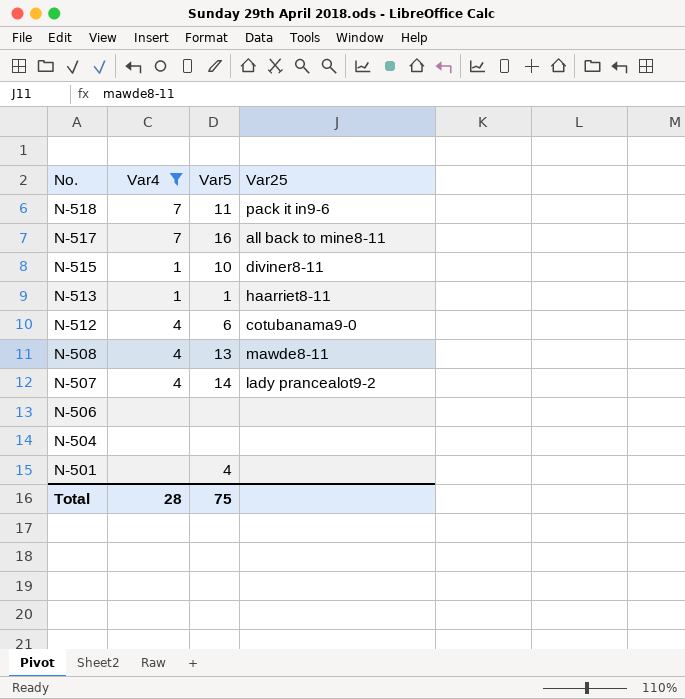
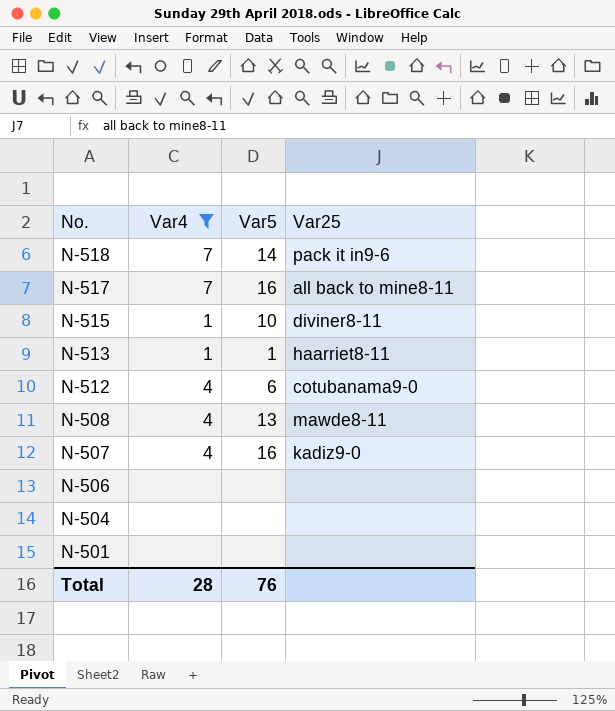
N-518 | Var5: 11 -> 14
N-507 | Var5: 14 -> 16
N-507 | Var25: lady prancealot9-2 -> kadiz9-0
N-501 | Var5: 4 -> none
Total | Var5: 75 -> 76

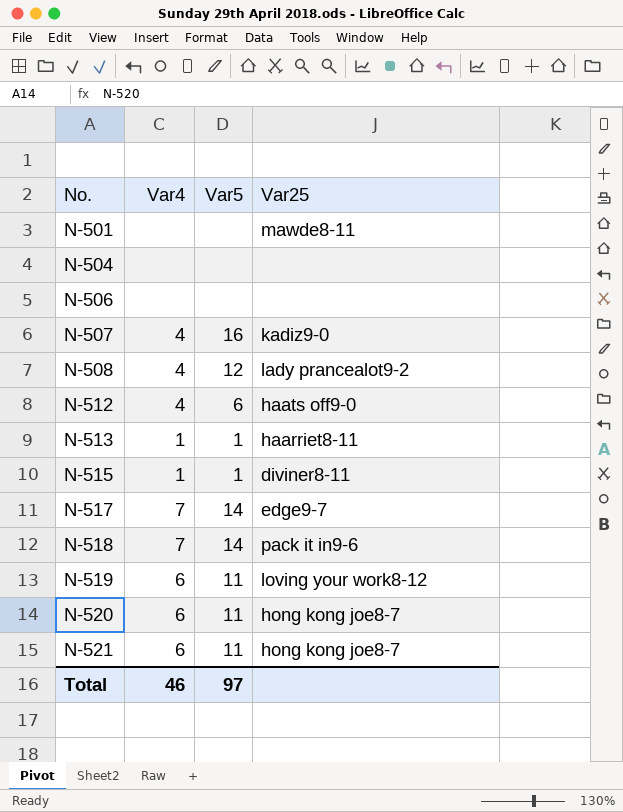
filter: Var4 != 6 -> none
row order: No. descending -> No. ascending
N-501 | Var25: none -> mawde8-11
N-508 | Var5: 13 -> 12
N-508 | Var25: mawde8-11 -> lady prancealot9-2
N-512 | Var25: cotubanama9-0 -> haats off9-0
N-515 | Var5: 10 -> 1
N-517 | Var5: 16 -> 14
N-517 | Var25: all back to mine8-11 -> edge9-7
Total | Var4: 28 -> 46
Total | Var5: 76 -> 97

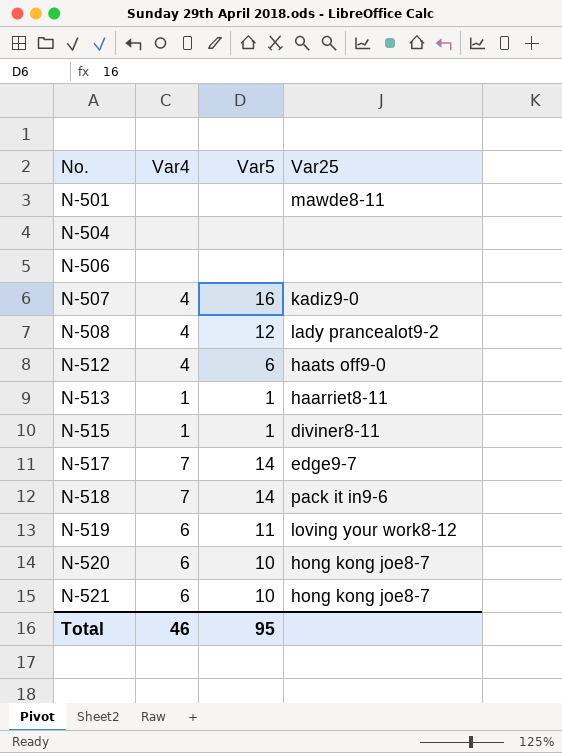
N-520 | Var5: 11 -> 10
N-521 | Var5: 11 -> 10
Total | Var5: 97 -> 95

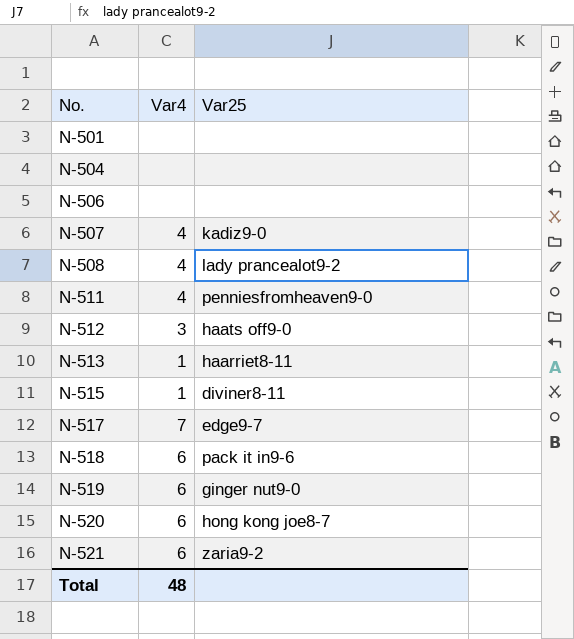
column Var5 | position: 3 -> none
N-501 | Var25: mawde8-11 -> none
row N-511: none -> 4 | penniesfromheaven9-0
N-512 | Var4: 4 -> 3
N-518 | Var4: 7 -> 6
N-519 | Var25: loving your work8-12 -> ginger nut9-0
N-521 | Var25: hong kong joe8-7 -> zaria9-2
Total | Var4: 46 -> 48

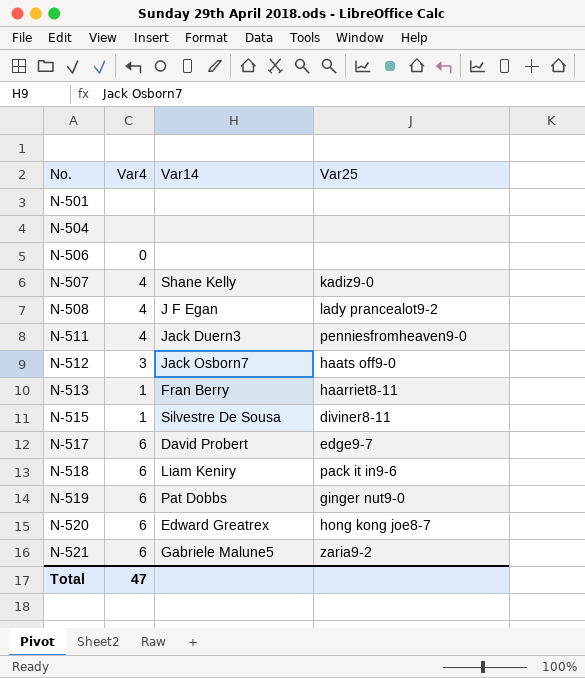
column Var14 | position: none -> 3
N-506 | Var4: none -> 0
N-517 | Var4: 7 -> 6
Total | Var4: 48 -> 47

